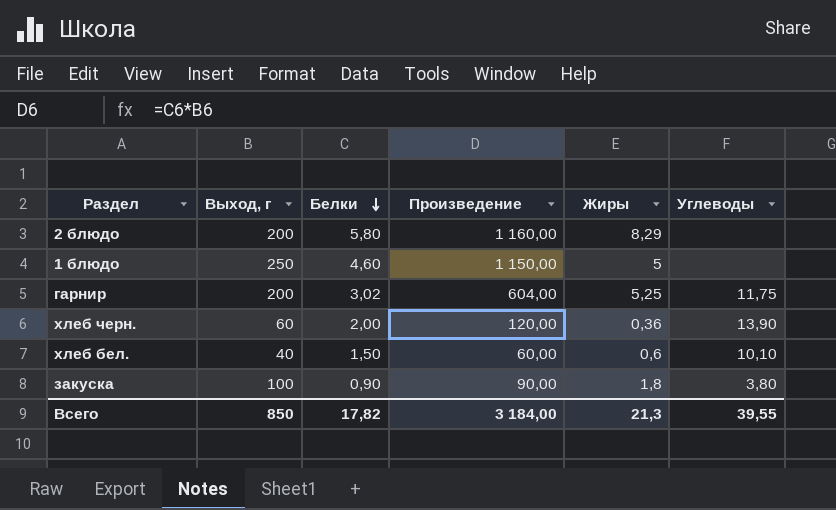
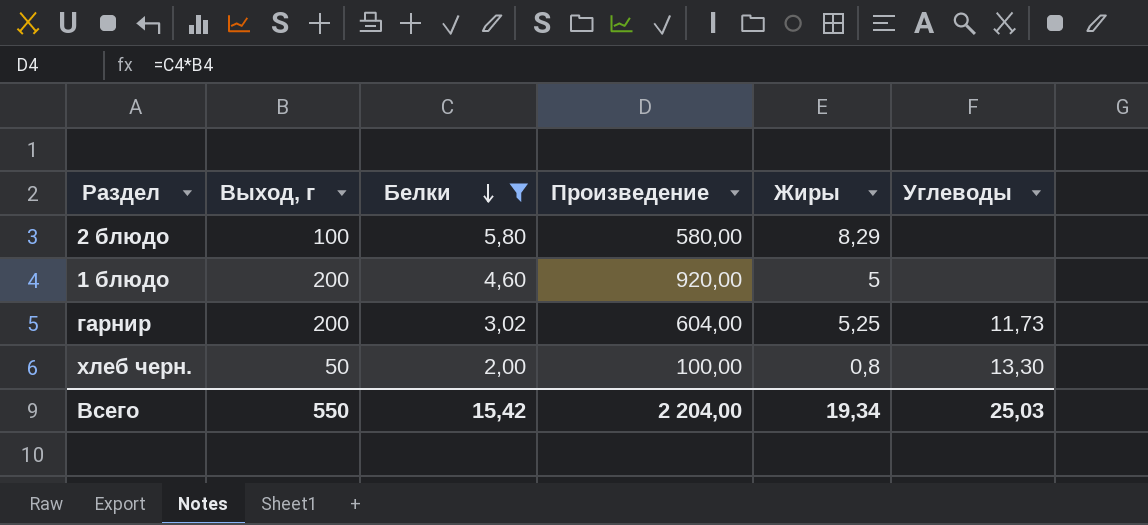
filter: none -> Белки >= 2,00
2 блюдо | Выход, г: 200 -> 100
2 блюдо | Произведение: 1 160,00 -> 580,00
1 блюдо | Выход, г: 250 -> 200
1 блюдо | Произведение: 1 150,00 -> 920,00
гарнир | Углеводы: 11,75 -> 11,73
хлеб черн. | Выход, г: 60 -> 50
хлеб черн. | Произведение: 120,00 -> 100,00
хлеб черн. | Жиры: 0,36 -> 0,8
хлеб черн. | Углеводы: 13,90 -> 13,30
Всего | Выход, г: 850 -> 550
Всего | Белки: 17,82 -> 15,42
Всего | Произведение: 3 184,00 -> 2 204,00
Всего | Жиры: 21,3 -> 19,34
Всего | Углеводы: 39,55 -> 25,03

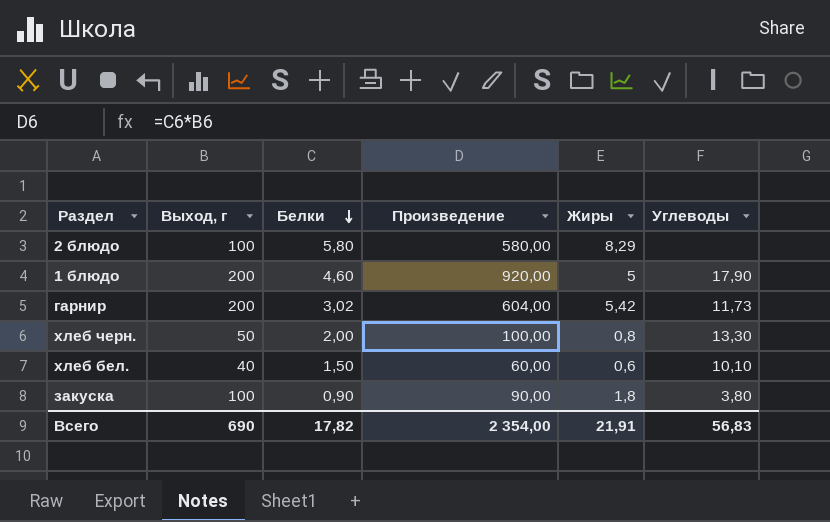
filter: Белки >= 2,00 -> none
1 блюдо | Углеводы: none -> 17,90
гарнир | Жиры: 5,25 -> 5,42
Всего | Выход, г: 550 -> 690
Всего | Белки: 15,42 -> 17,82
Всего | Произведение: 2 204,00 -> 2 354,00
Всего | Жиры: 19,34 -> 21,91
Всего | Углеводы: 25,03 -> 56,83

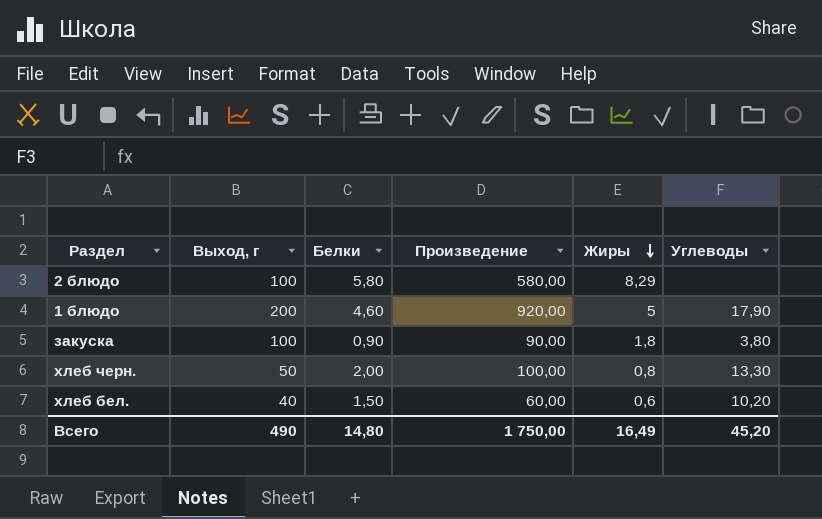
row order: Белки descending -> Жиры descending
row гарнир: 200 | 3,02 | 604,00 | 5,42 | 11,73 -> none
хлеб бел. | Углеводы: 10,10 -> 10,20
Всего | Выход, г: 690 -> 490
Всего | Белки: 17,82 -> 14,80
Всего | Произведение: 2 354,00 -> 1 750,00
Всего | Жиры: 21,91 -> 16,49
Всего | Углеводы: 56,83 -> 45,20

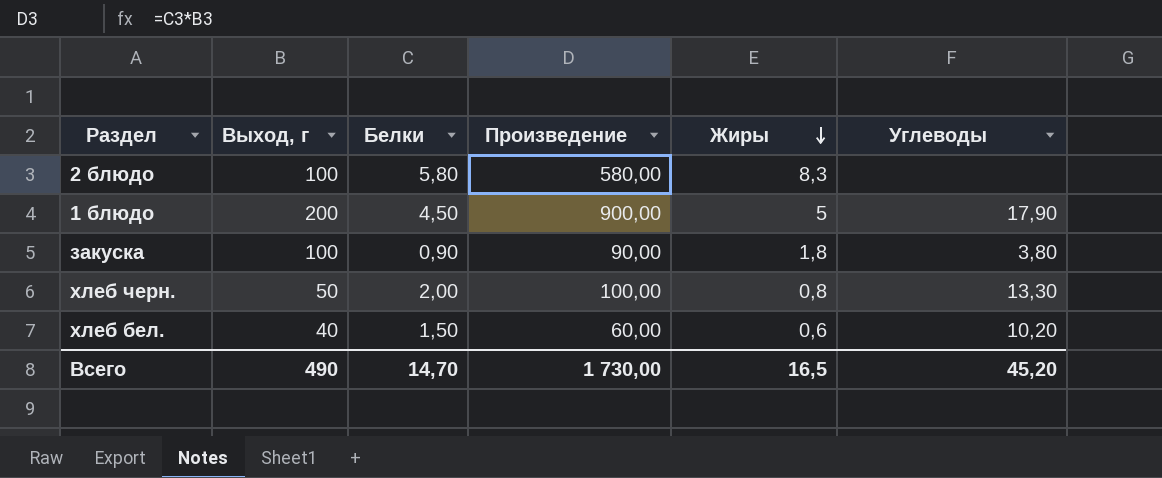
2 блюдо | Жиры: 8,29 -> 8,3
1 блюдо | Белки: 4,60 -> 4,50
1 блюдо | Произведение: 920,00 -> 900,00
Всего | Белки: 14,80 -> 14,70
Всего | Произведение: 1 750,00 -> 1 730,00
Всего | Жиры: 16,49 -> 16,5

